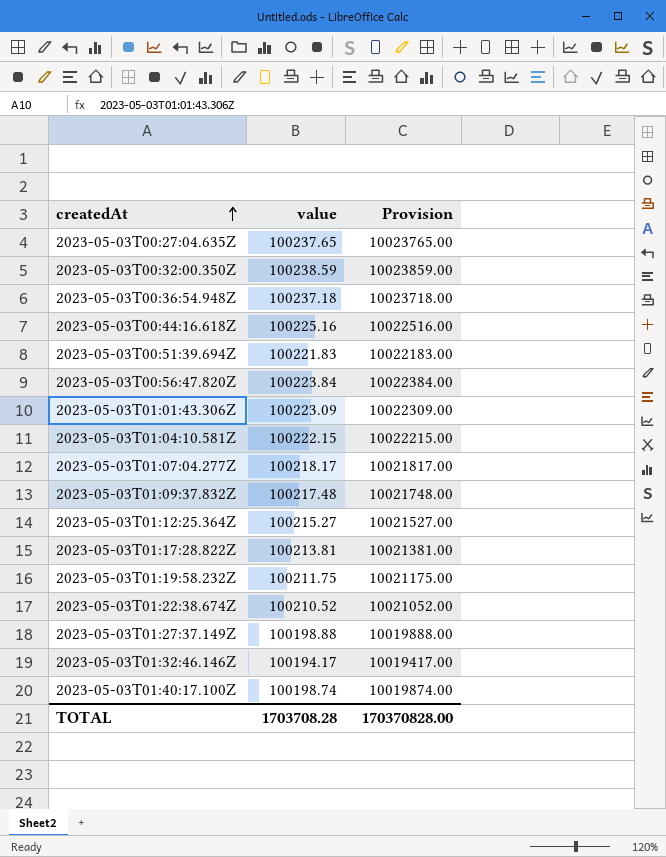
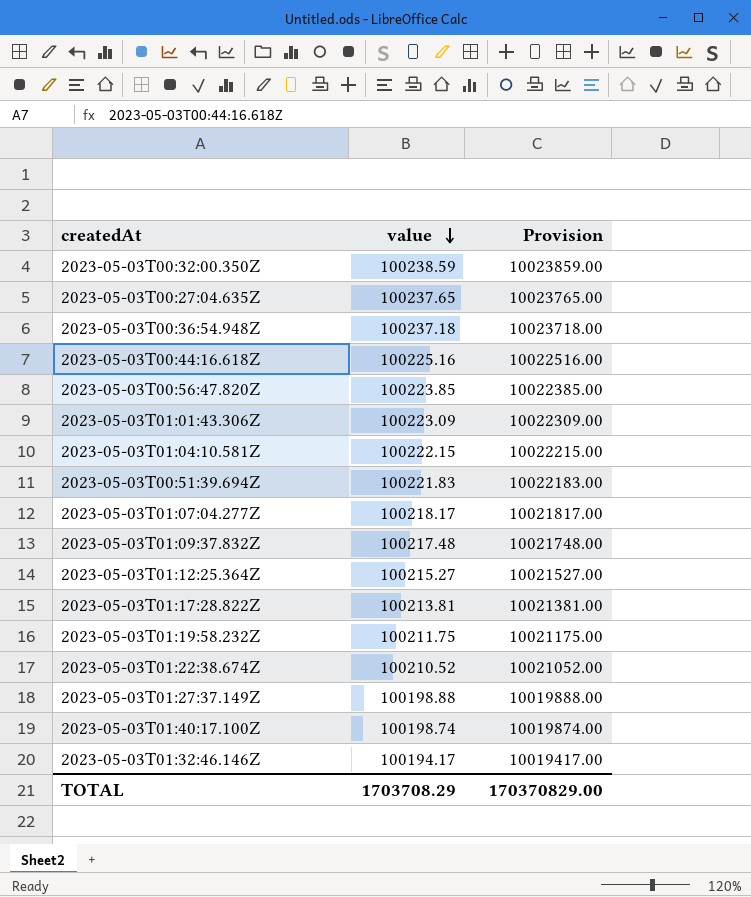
row order: createdAt ascending -> value descending
2023-05-03T00:56:47.820Z | value: 100223.84 -> 100223.85
2023-05-03T00:56:47.820Z | Provision: 10022384.00 -> 10022385.00
TOTAL | value: 1703708.28 -> 1703708.29
TOTAL | Provision: 170370828.00 -> 170370829.00

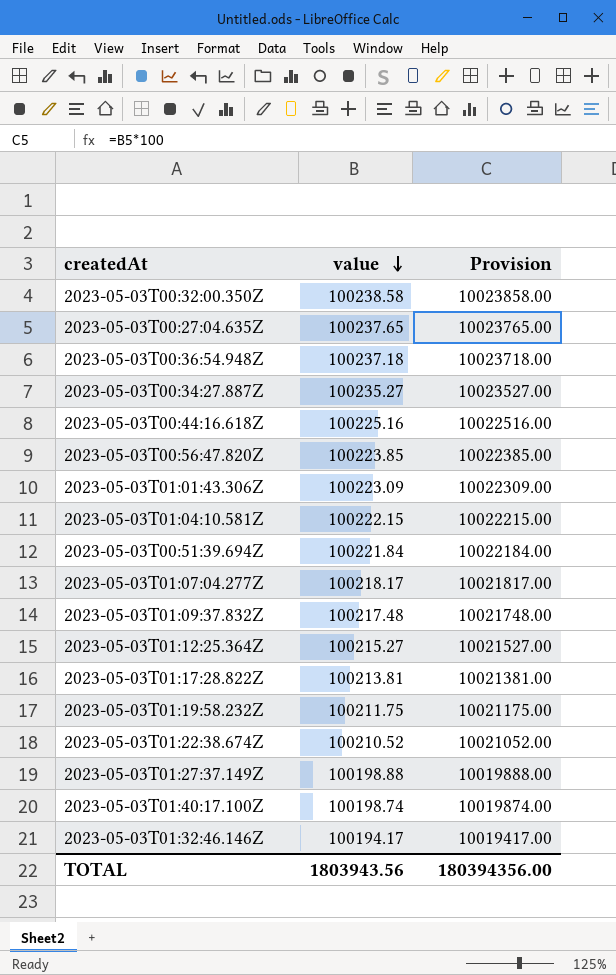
2023-05-03T00:32:00.350Z | value: 100238.59 -> 100238.58
2023-05-03T00:32:00.350Z | Provision: 10023859.00 -> 10023858.00
row 2023-05-03T00:34:27.887Z: none -> 100235.27 | 10023527.00
2023-05-03T00:51:39.694Z | value: 100221.83 -> 100221.84
2023-05-03T00:51:39.694Z | Provision: 10022183.00 -> 10022184.00
TOTAL | value: 1703708.29 -> 1803943.56
TOTAL | Provision: 170370829.00 -> 180394356.00

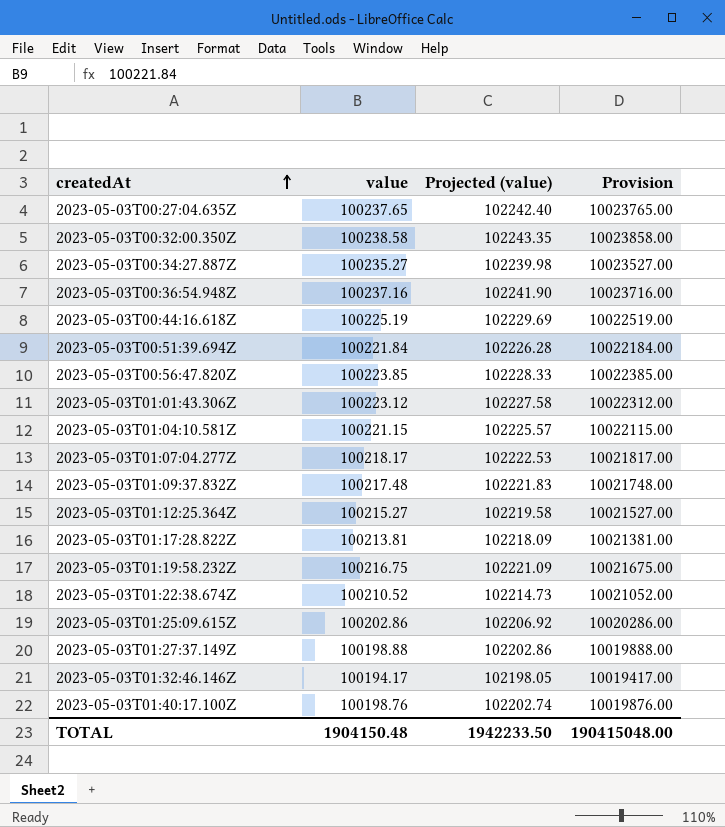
row order: value descending -> createdAt ascending
column Projected (value) | formula: none -> [value] * 1.02
2023-05-03T00:36:54.948Z | value: 100237.18 -> 100237.16
2023-05-03T00:36:54.948Z | Provision: 10023718.00 -> 10023716.00
2023-05-03T00:44:16.618Z | value: 100225.16 -> 100225.19
2023-05-03T00:44:16.618Z | Provision: 10022516.00 -> 10022519.00
2023-05-03T01:01:43.306Z | value: 100223.09 -> 100223.12
2023-05-03T01:01:43.306Z | Provision: 10022309.00 -> 10022312.00
2023-05-03T01:04:10.581Z | value: 100222.15 -> 100221.15
2023-05-03T01:04:10.581Z | Provision: 10022215.00 -> 10022115.00
2023-05-03T01:19:58.232Z | value: 100211.75 -> 100216.75
2023-05-03T01:19:58.232Z | Provision: 10021175.00 -> 10021675.00
row 2023-05-03T01:25:09.615Z: none -> 100202.86 | 102206.92 | 10020286.00
2023-05-03T01:40:17.100Z | value: 100198.74 -> 100198.76
2023-05-03T01:40:17.100Z | Provision: 10019874.00 -> 10019876.00
TOTAL | value: 1803943.56 -> 1904150.48
TOTAL | Provision: 180394356.00 -> 190415048.00

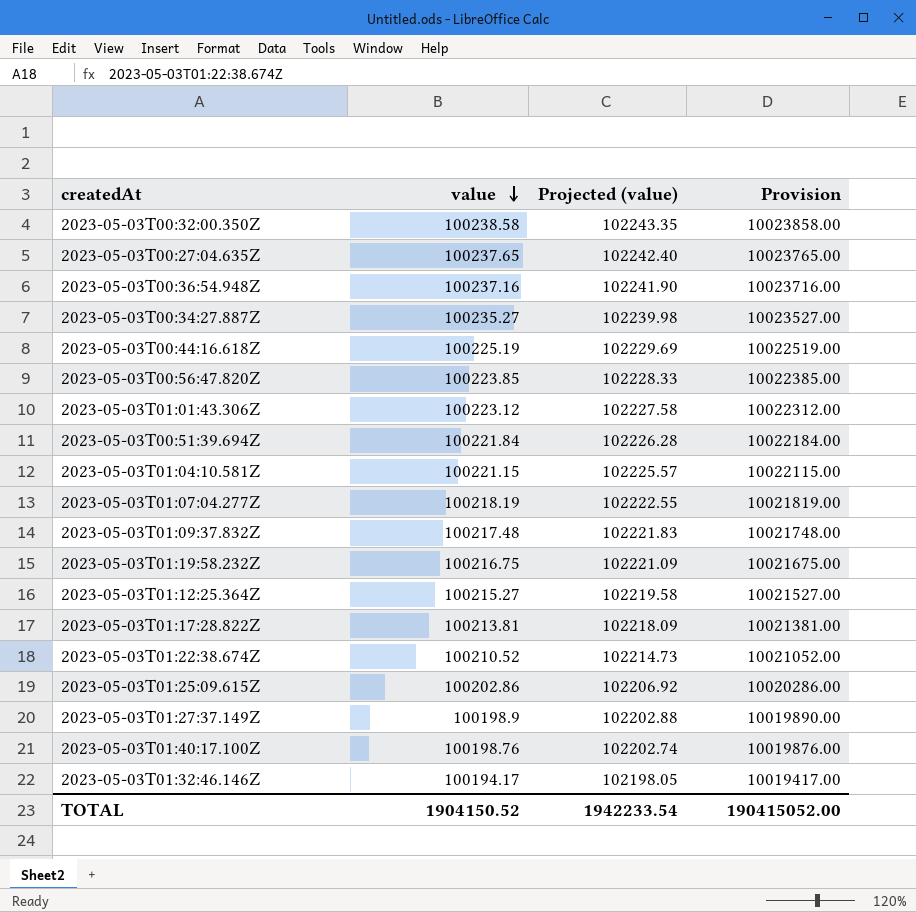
row order: createdAt ascending -> value descending
2023-05-03T01:07:04.277Z | value: 100218.17 -> 100218.19
2023-05-03T01:07:04.277Z | Projected (value): 102222.53 -> 102222.55
2023-05-03T01:07:04.277Z | Provision: 10021817.00 -> 10021819.00
2023-05-03T01:27:37.149Z | value: 100198.88 -> 100198.9
2023-05-03T01:27:37.149Z | Projected (value): 102202.86 -> 102202.88
2023-05-03T01:27:37.149Z | Provision: 10019888.00 -> 10019890.00
TOTAL | value: 1904150.48 -> 1904150.52
TOTAL | Projected (value): 1942233.50 -> 1942233.54
TOTAL | Provision: 190415048.00 -> 190415052.00

